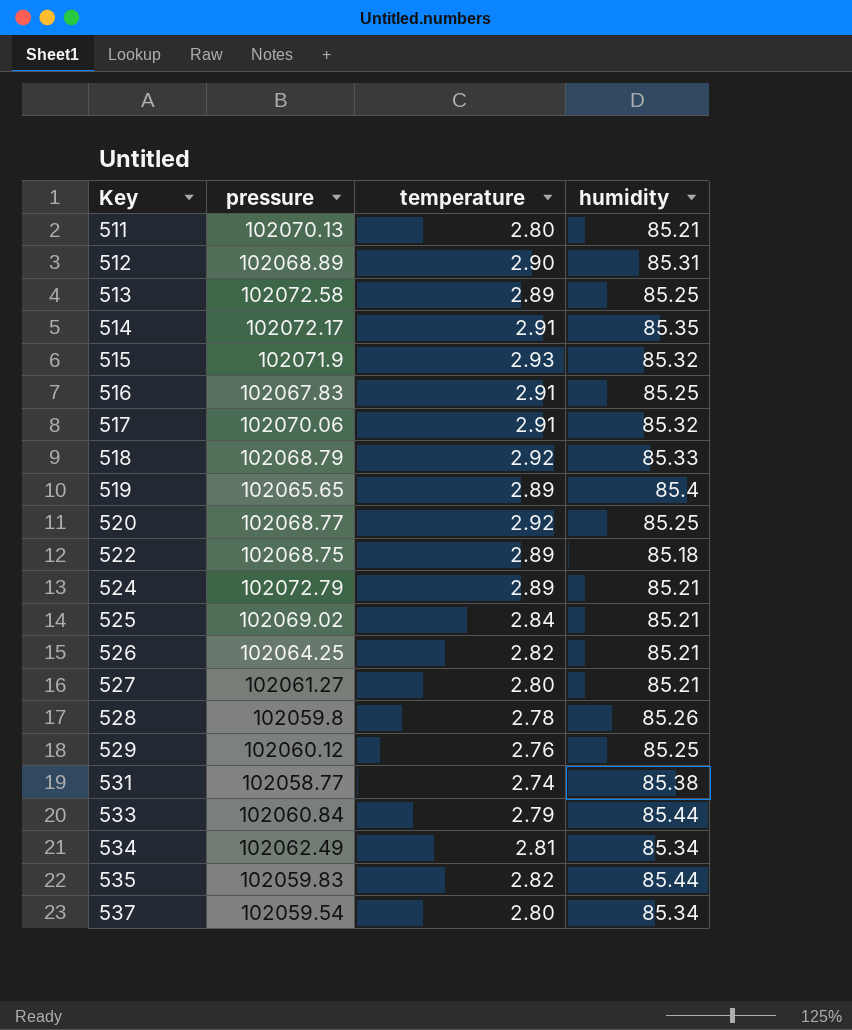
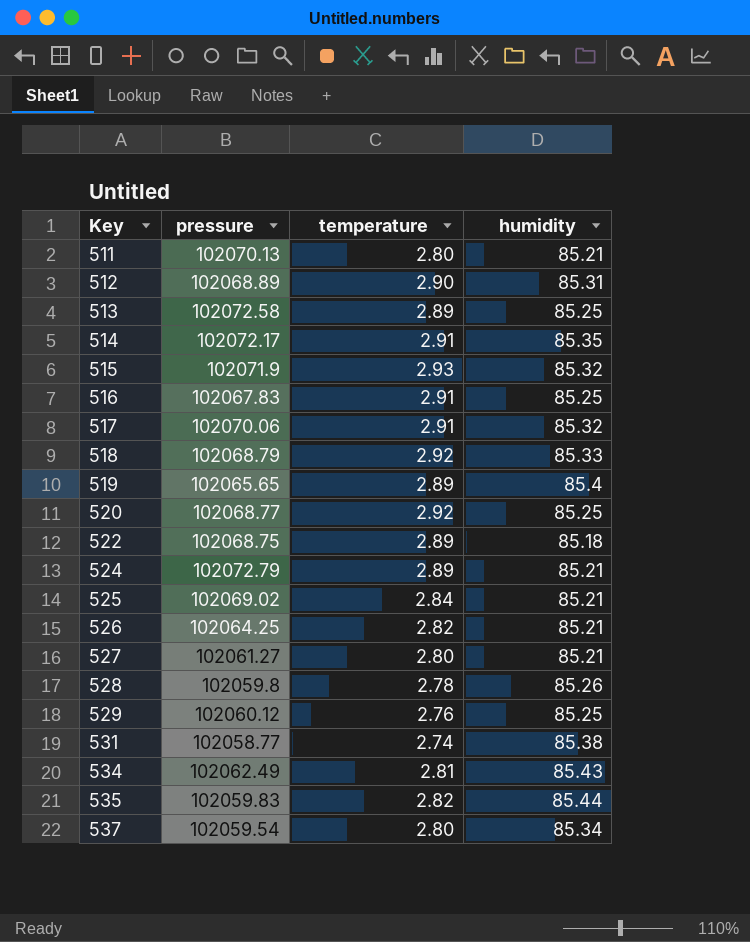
row 533: 102060.84 | 2.79 | 85.44 -> none
534 | humidity: 85.34 -> 85.43

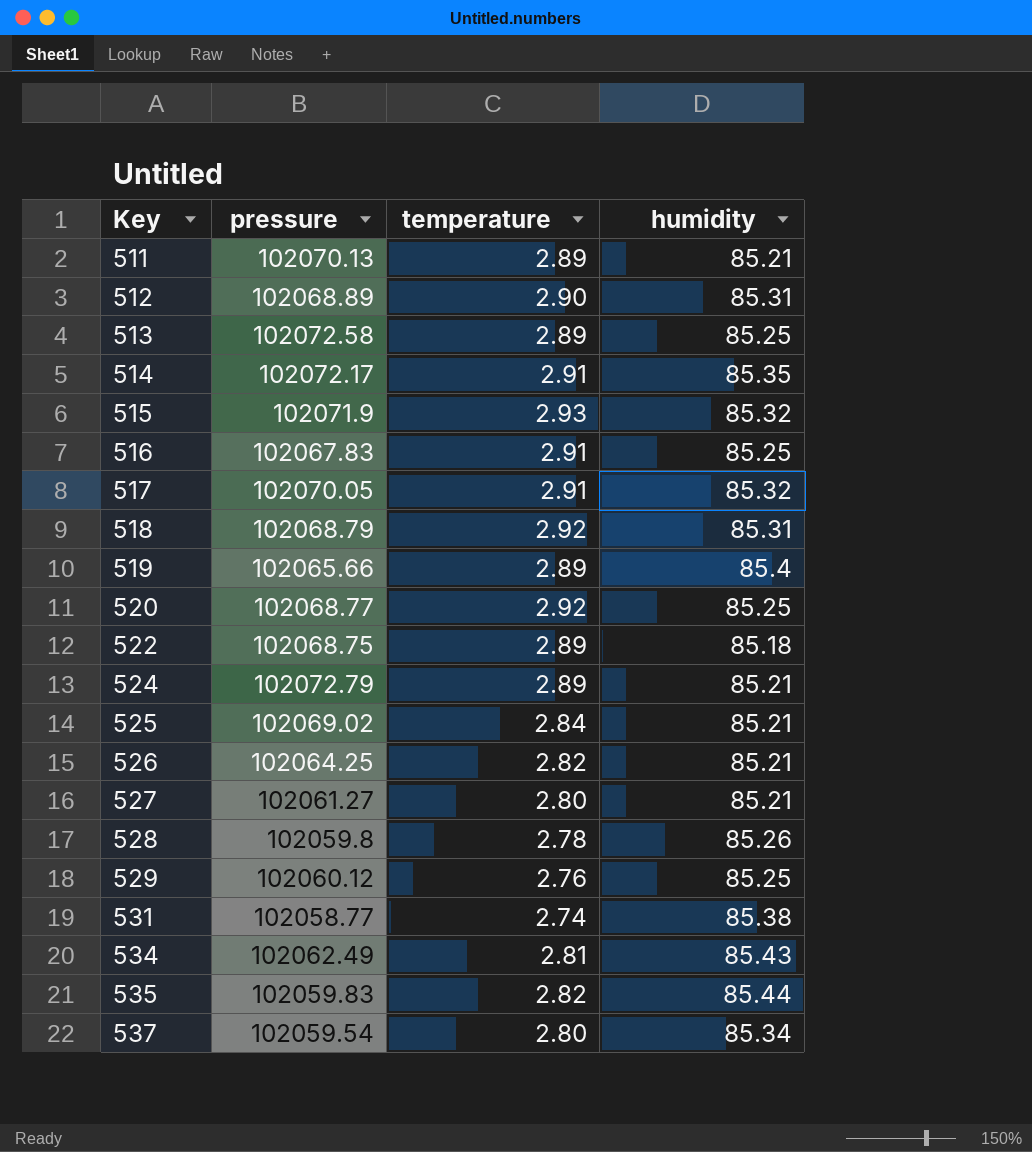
511 | temperature: 2.80 -> 2.89
517 | pressure: 102070.06 -> 102070.05
518 | humidity: 85.33 -> 85.31
519 | pressure: 102065.65 -> 102065.66

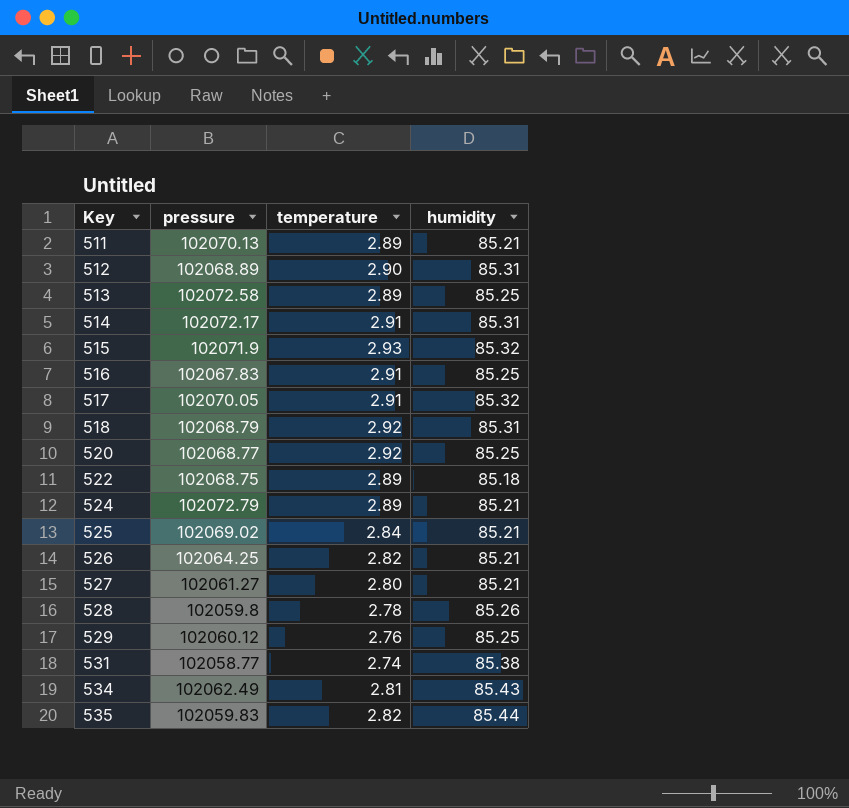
row 519: 102065.66 | 2.89 | 85.4 -> none
row 537: 102059.54 | 2.80 | 85.34 -> none
514 | humidity: 85.35 -> 85.31

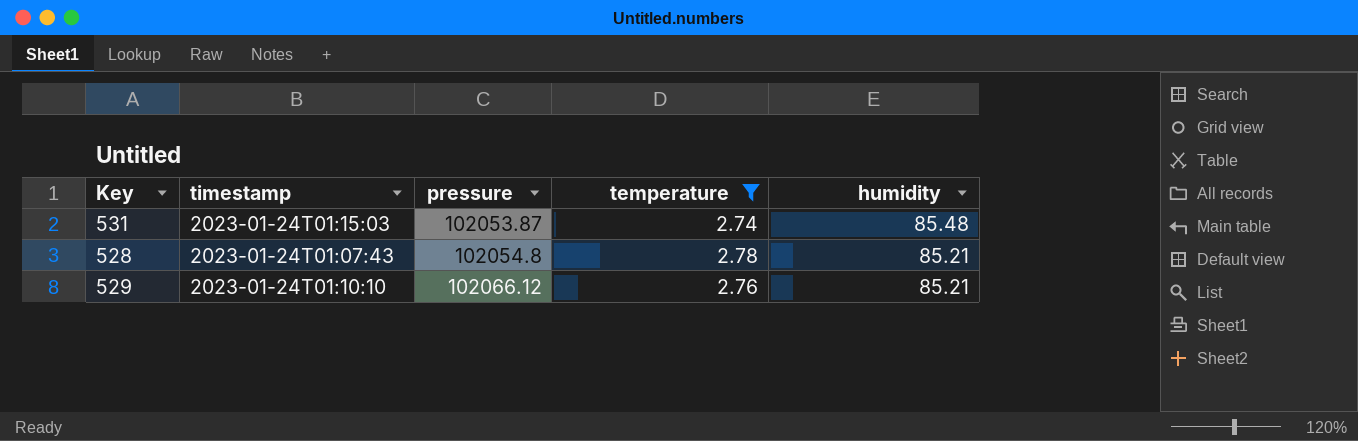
filter: none -> temperature <= 2.78
row order: Key ascending -> pressure ascending
column timestamp | position: none -> 2
531 | pressure: 102058.77 -> 102053.87
531 | humidity: 85.38 -> 85.48
528 | pressure: 102059.8 -> 102054.8
528 | humidity: 85.26 -> 85.21
529 | pressure: 102060.12 -> 102066.12
529 | humidity: 85.25 -> 85.21

